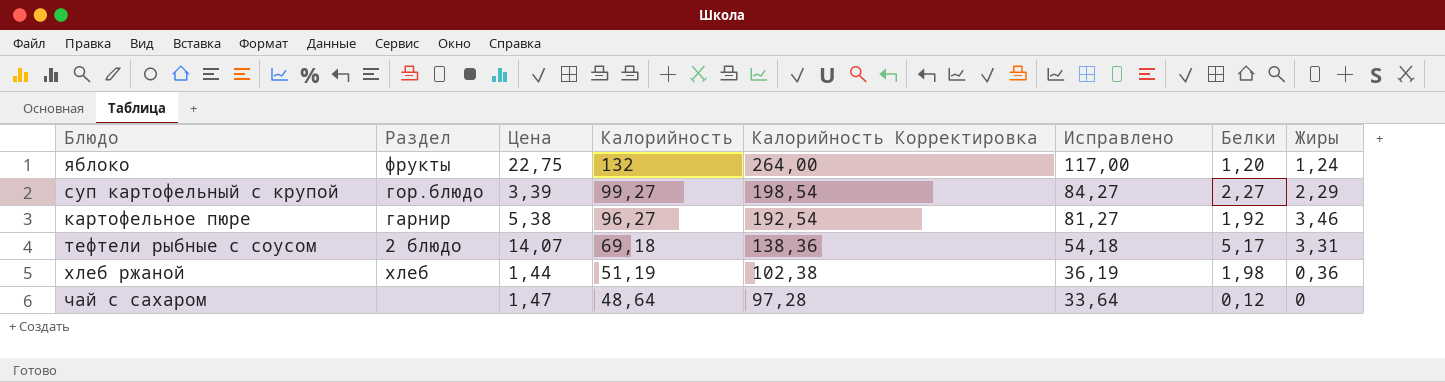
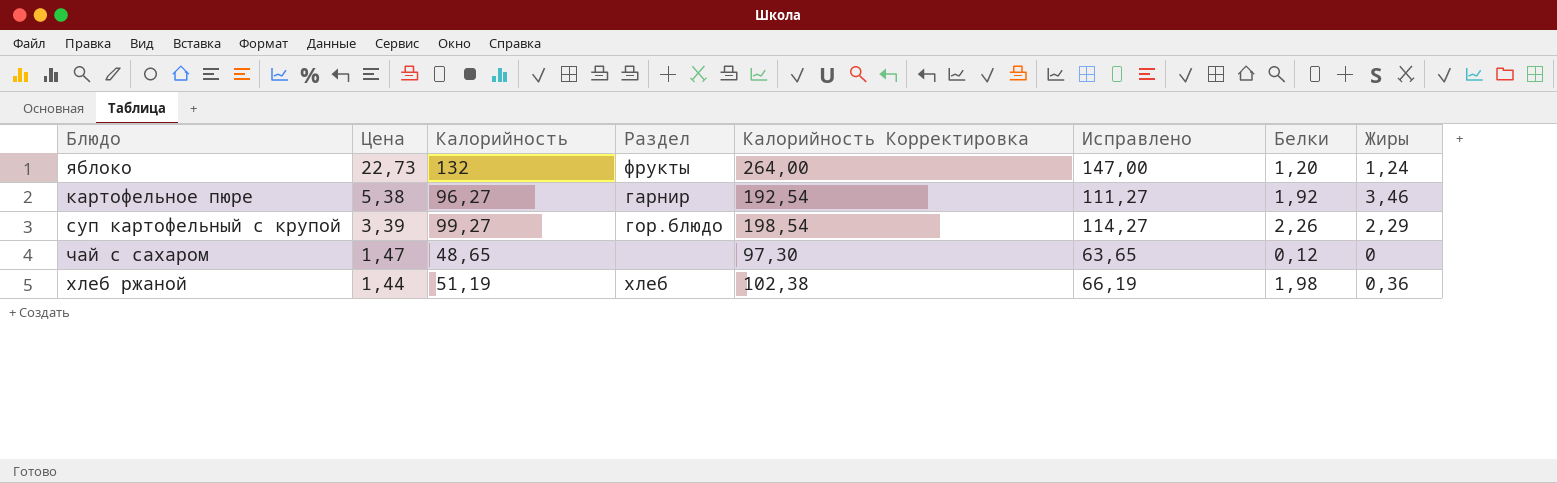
row order: Калорийность descending -> Цена descending
column Раздел | position: 2 -> 4
column Исправлено | formula: [Калорийность] - 15 -> [Калорийность] + 15
row тефтели рыбные с соусом: 2 блюдо | 14,07 | 69,18 | 138,36 | 54,18 | 5,17 | 3,31 -> none
яблоко | Цена: 22,75 -> 22,73
суп картофельный с крупой | Белки: 2,27 -> 2,26
чай с сахаром | Калорийность: 48,64 -> 48,65
чай с сахаром | Калорийность Корректировка: 97,28 -> 97,30

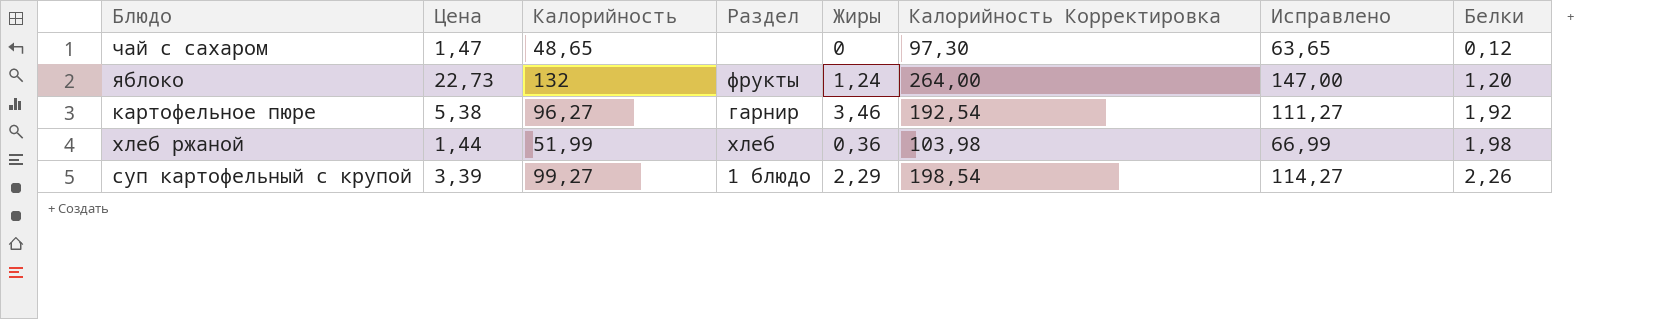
row order: Цена descending -> Белки ascending
column Жиры | position: 8 -> 5
хлеб ржаной | Калорийность: 51,19 -> 51,99
хлеб ржаной | Калорийность Корректировка: 102,38 -> 103,98
хлеб ржаной | Исправлено: 66,19 -> 66,99
суп картофельный с крупой | Раздел: гор.блюдо -> 1 блюдо

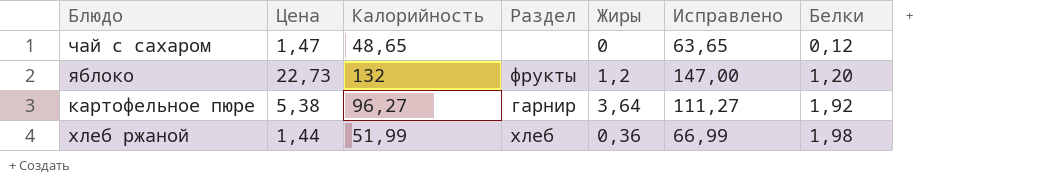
column Калорийность Корректировка | formula: [Калорийность] * 2 -> none
row суп картофельный с крупой: 3,39 | 99,27 | 1 блюдо | 2,29 | 198,54 | 114,27 | 2,26 -> none
яблоко | Жиры: 1,24 -> 1,2
картофельное пюре | Жиры: 3,46 -> 3,64

